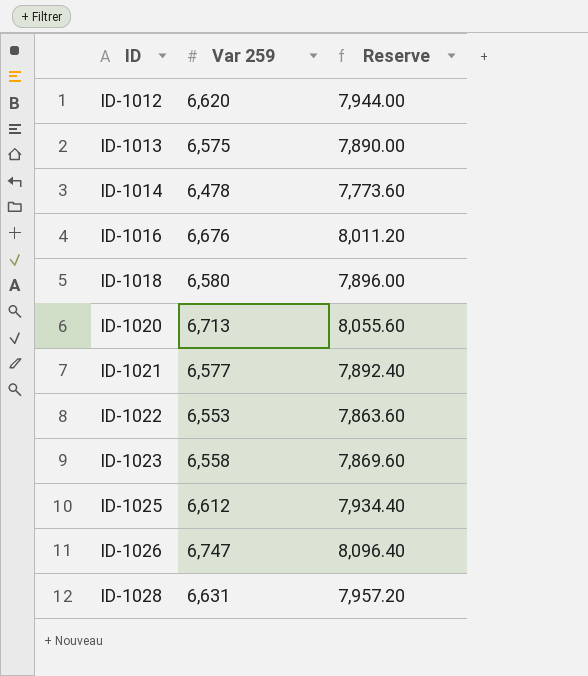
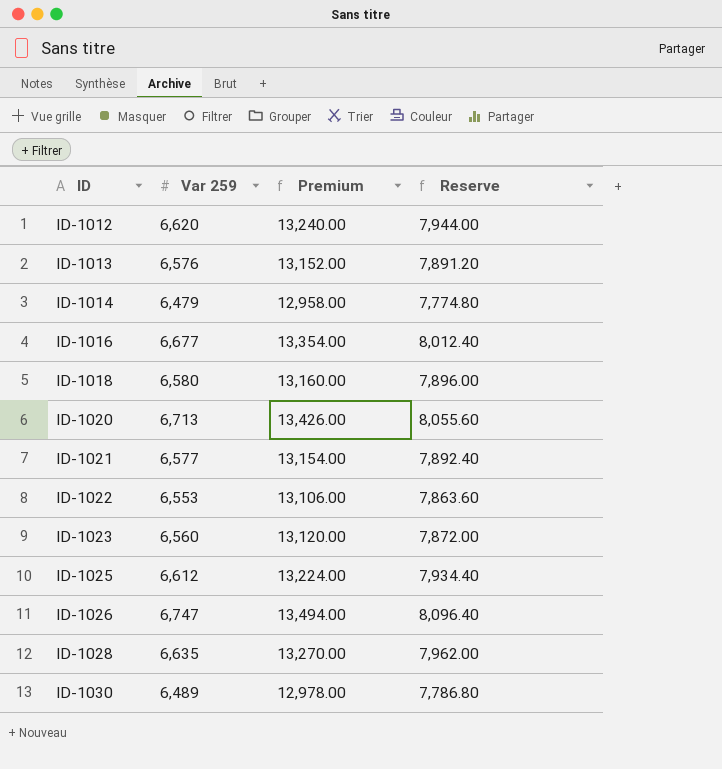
column Premium | formula: none -> [Var 259] * 2
ID-1013 | Var 259: 6,575 -> 6,576
ID-1013 | Reserve: 7,890.00 -> 7,891.20
ID-1014 | Var 259: 6,478 -> 6,479
ID-1014 | Reserve: 7,773.60 -> 7,774.80
ID-1016 | Var 259: 6,676 -> 6,677
ID-1016 | Reserve: 8,011.20 -> 8,012.40
ID-1023 | Var 259: 6,558 -> 6,560
ID-1023 | Reserve: 7,869.60 -> 7,872.00
ID-1028 | Var 259: 6,631 -> 6,635
ID-1028 | Reserve: 7,957.20 -> 7,962.00
row ID-1030: none -> 6,489 | 12,978.00 | 7,786.80

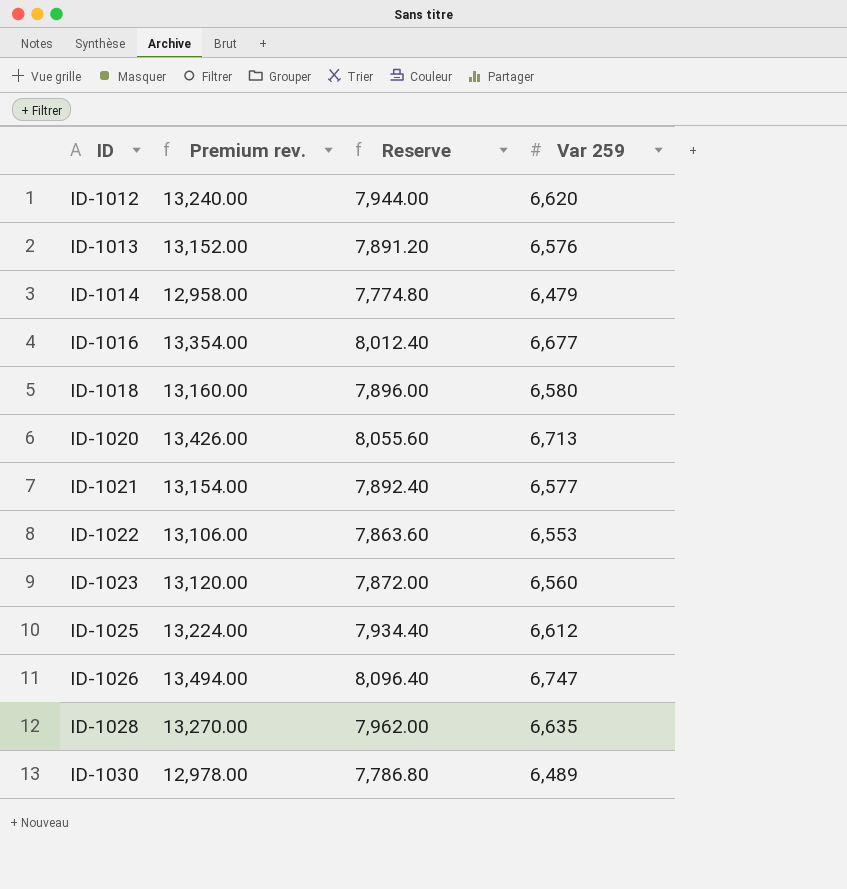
column name: Premium -> Premium rev.
column Var 259 | position: 2 -> 4

